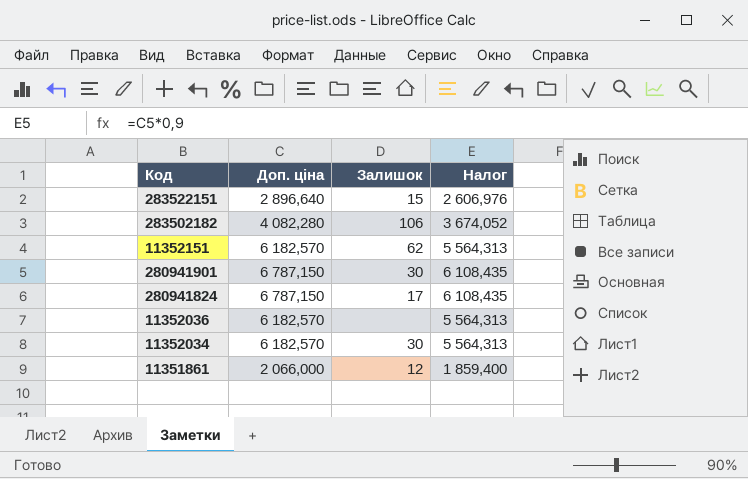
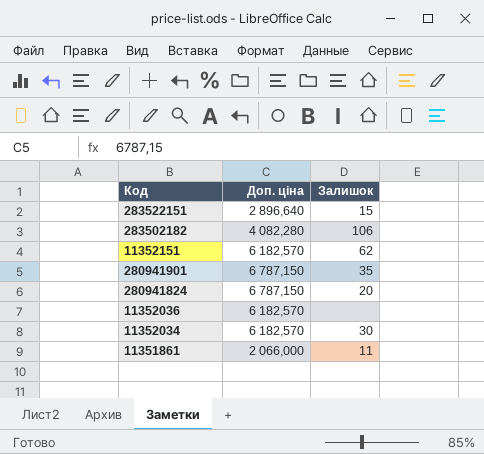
column Налог | formula: [Доп. ціна] * 0,9 -> none
280941901 | Залишок: 30 -> 35
280941824 | Залишок: 17 -> 20
11351861 | Залишок: 12 -> 11

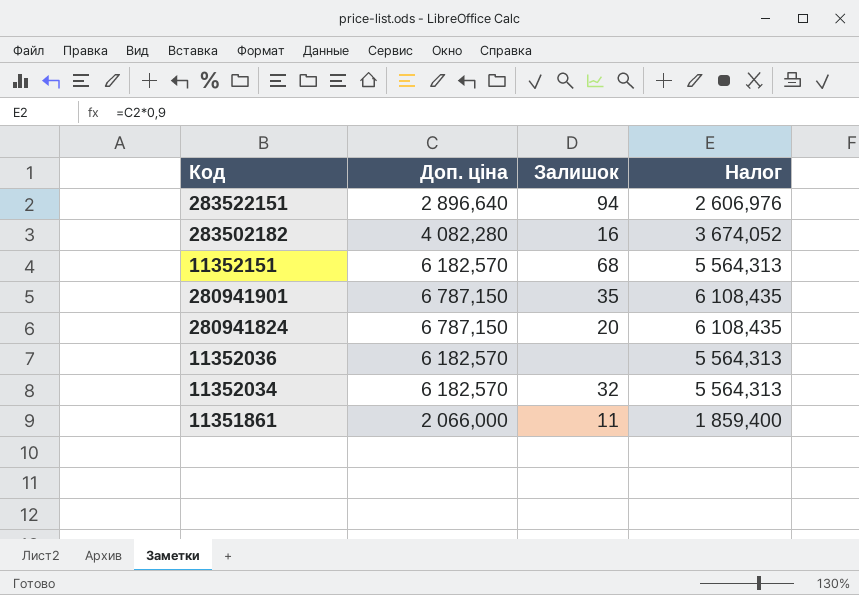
column Налог | formula: none -> [Доп. ціна] * 0,9
283522151 | Залишок: 15 -> 94
283502182 | Залишок: 106 -> 16
11352151 | Залишок: 62 -> 68
11352034 | Залишок: 30 -> 32

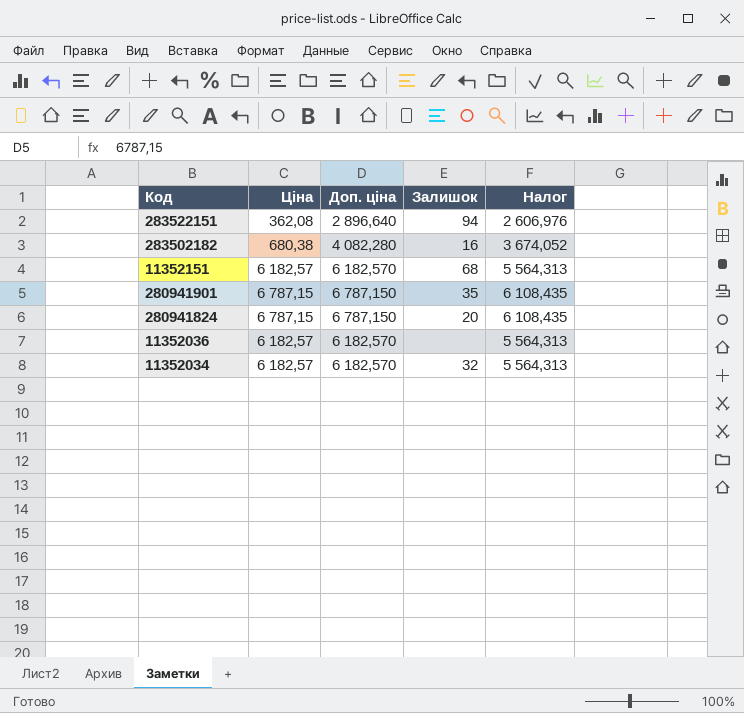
column Ціна | position: none -> 2
row 11351861: 2 066,000 | 11 | 1 859,400 -> none

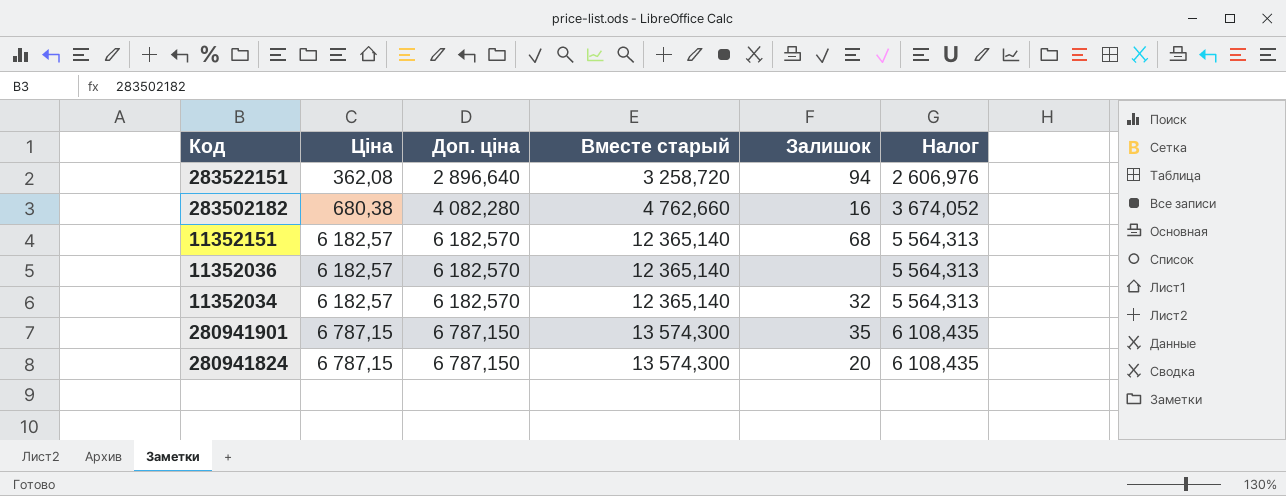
row order: none -> Ціна ascending
column Вместе старый | formula: none -> [Ціна] + [Доп. ціна]

